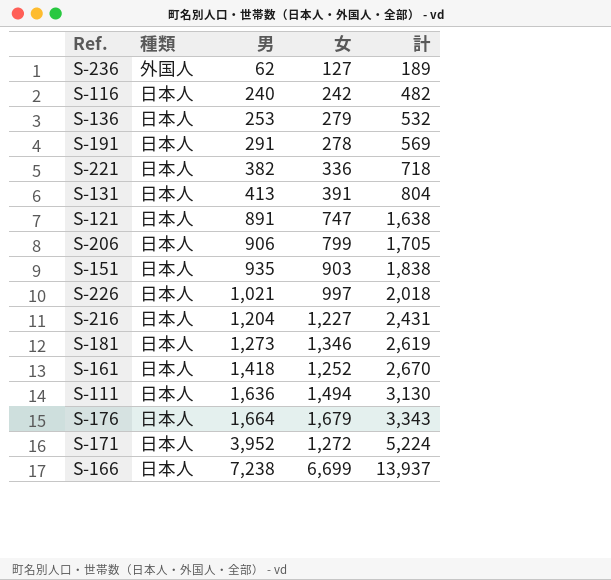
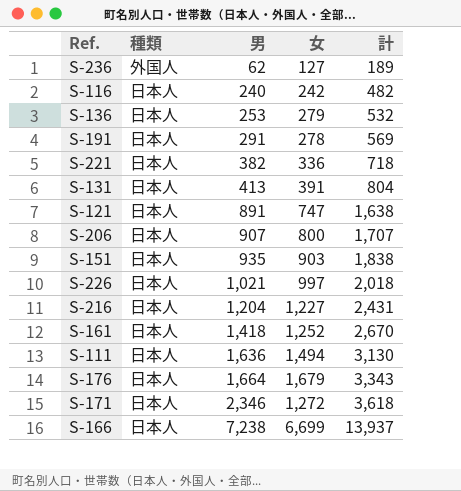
row S-181: 日本人 | 1,273 | 1,346 | 2,619 -> none
S-206 | 男: 906 -> 907
S-206 | 女: 799 -> 800
S-206 | 計: 1,705 -> 1,707
S-171 | 男: 3,952 -> 2,346
S-171 | 計: 5,224 -> 3,618

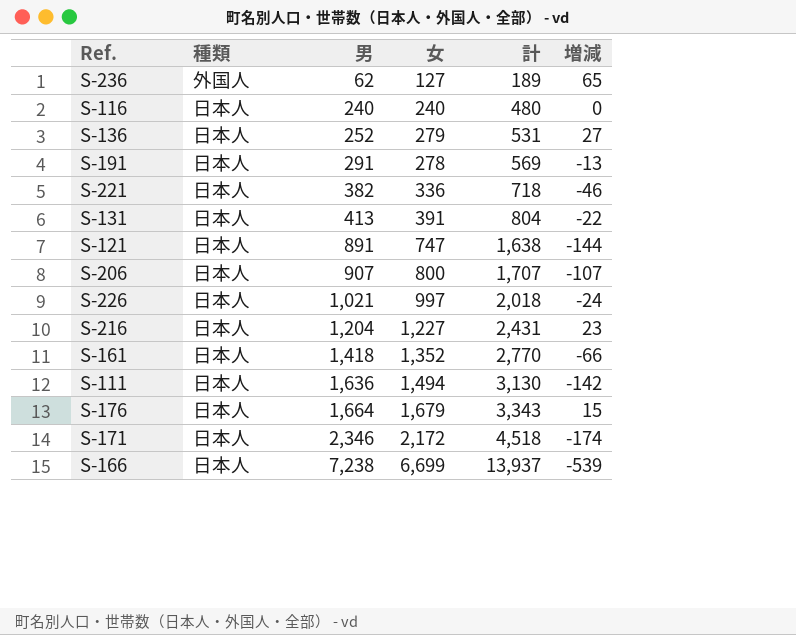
column 増減 | formula: none -> [女] - [男]
row S-151: 日本人 | 935 | 903 | 1,838 -> none
S-116 | 女: 242 -> 240
S-116 | 計: 482 -> 480
S-136 | 男: 253 -> 252
S-136 | 計: 532 -> 531
S-161 | 女: 1,252 -> 1,352
S-161 | 計: 2,670 -> 2,770
S-171 | 女: 1,272 -> 2,172
S-171 | 計: 3,618 -> 4,518

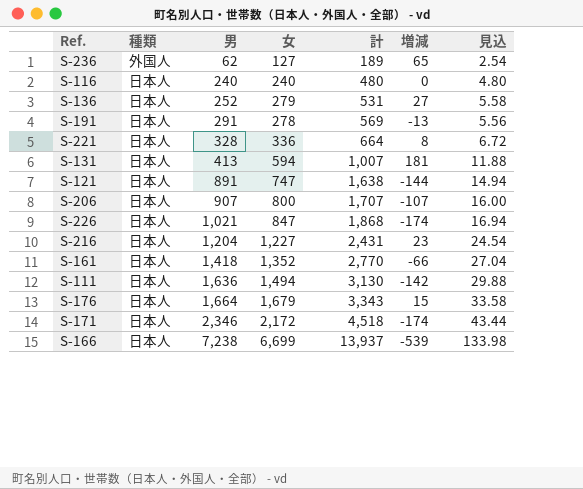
column 見込 | formula: none -> [女] * 0.02
S-221 | 男: 382 -> 328
S-221 | 計: 718 -> 664
S-221 | 増減: -46 -> 8
S-131 | 女: 391 -> 594
S-131 | 計: 804 -> 1,007
S-131 | 増減: -22 -> 181
S-226 | 女: 997 -> 847
S-226 | 計: 2,018 -> 1,868
S-226 | 増減: -24 -> -174

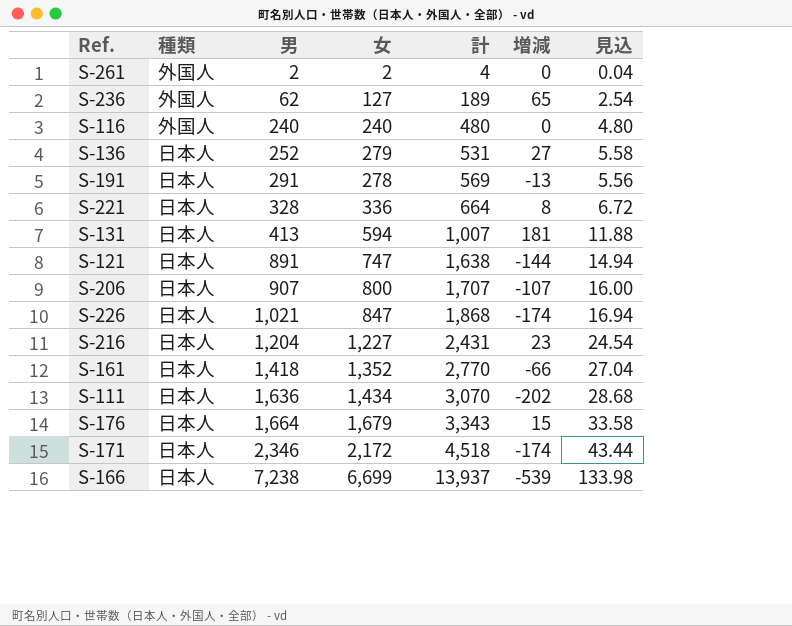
row S-261: none -> 外国人 | 2 | 2 | 4 | 0 | 0.04
S-116 | 種類: 日本人 -> 外国人
S-111 | 女: 1,494 -> 1,434
S-111 | 計: 3,130 -> 3,070
S-111 | 増減: -142 -> -202
S-111 | 見込: 29.88 -> 28.68

